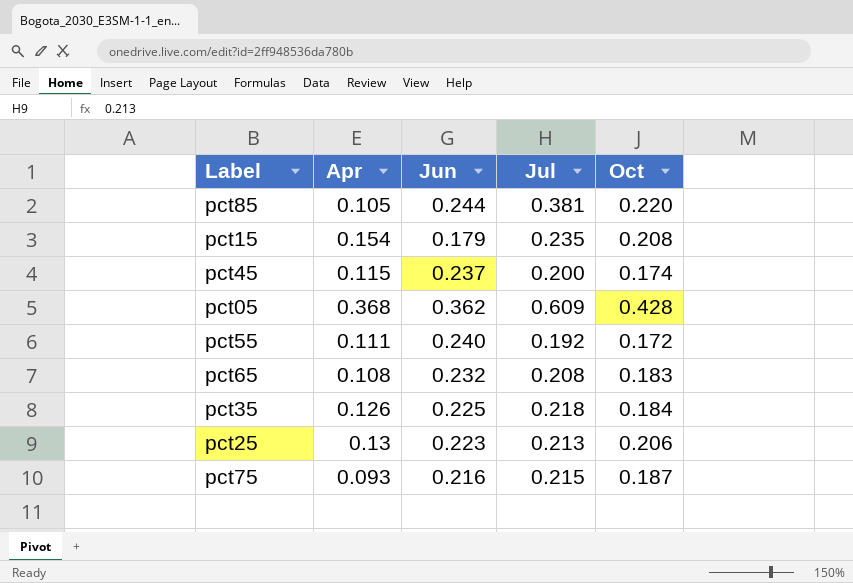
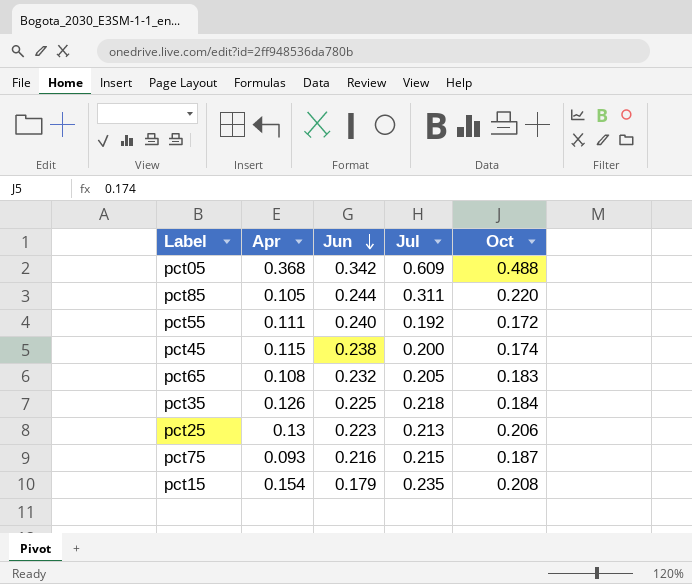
row order: none -> Jun descending
pct05 | Jun: 0.362 -> 0.342
pct05 | Oct: 0.428 -> 0.488
pct85 | Jul: 0.381 -> 0.311
pct45 | Jun: 0.237 -> 0.238
pct65 | Jul: 0.208 -> 0.205

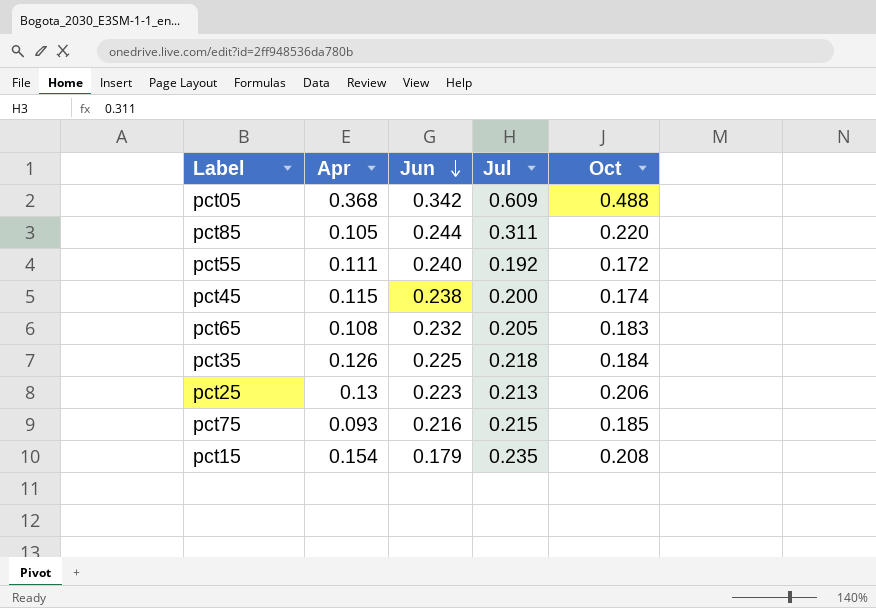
pct75 | Oct: 0.187 -> 0.185

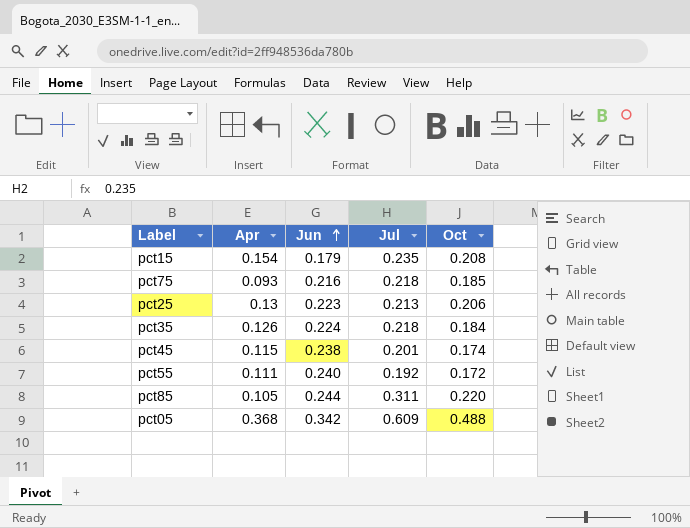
row order: Jun descending -> Jun ascending
row pct65: 0.108 | 0.232 | 0.205 | 0.183 -> none
pct75 | Jul: 0.215 -> 0.218
pct35 | Jun: 0.225 -> 0.224
pct45 | Jul: 0.200 -> 0.201

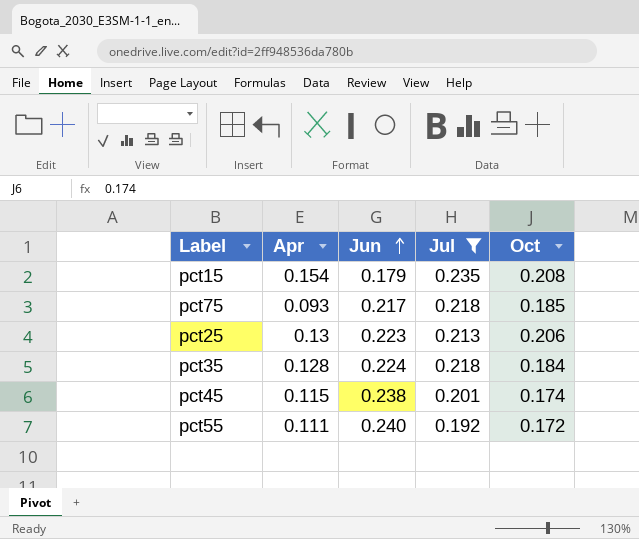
filter: none -> Jul <= 0.235
pct75 | Jun: 0.216 -> 0.217
pct35 | Apr: 0.126 -> 0.128

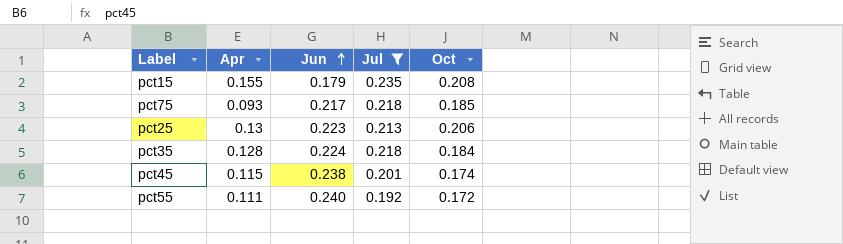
pct15 | Apr: 0.154 -> 0.155

